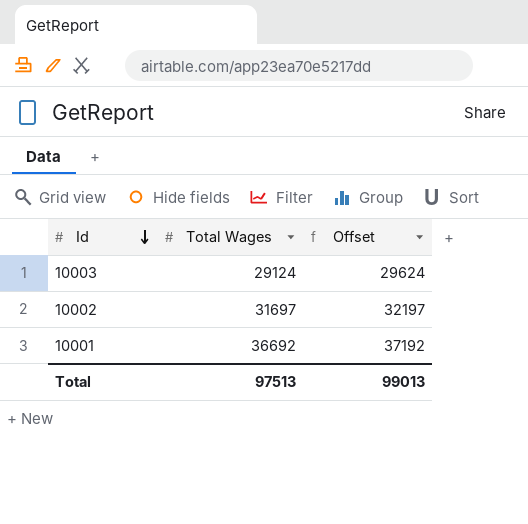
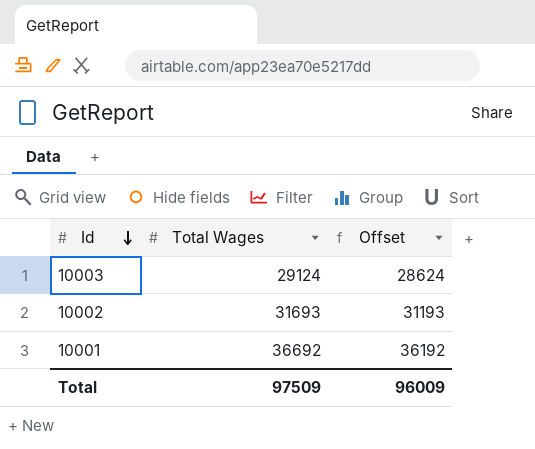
column Offset | formula: [Total Wages] + 500 -> [Total Wages] - 500
10002 | Total Wages: 31697 -> 31693
Total | Total Wages: 97513 -> 97509
Total | Offset: 99013 -> 96009

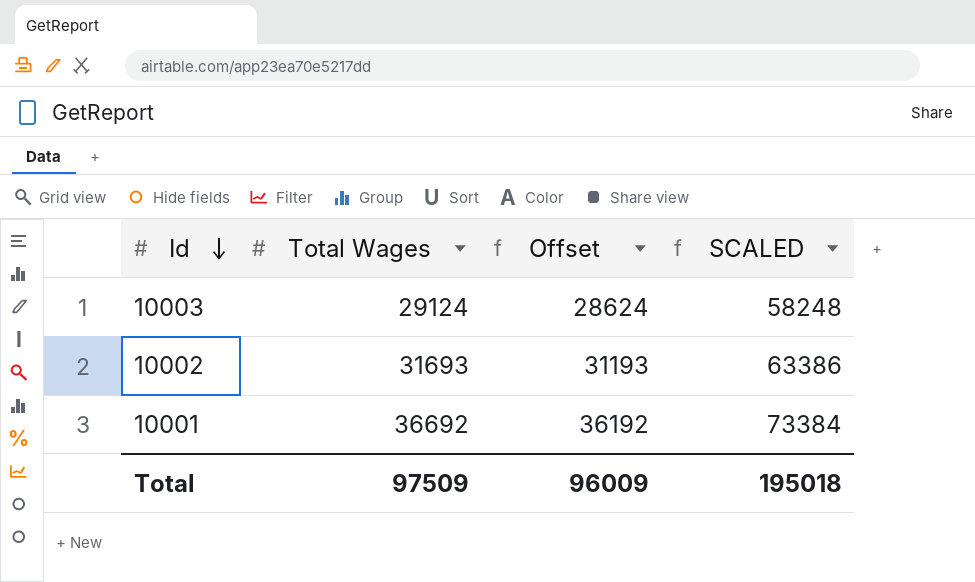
column SCALED | formula: none -> [Total Wages] * 2

